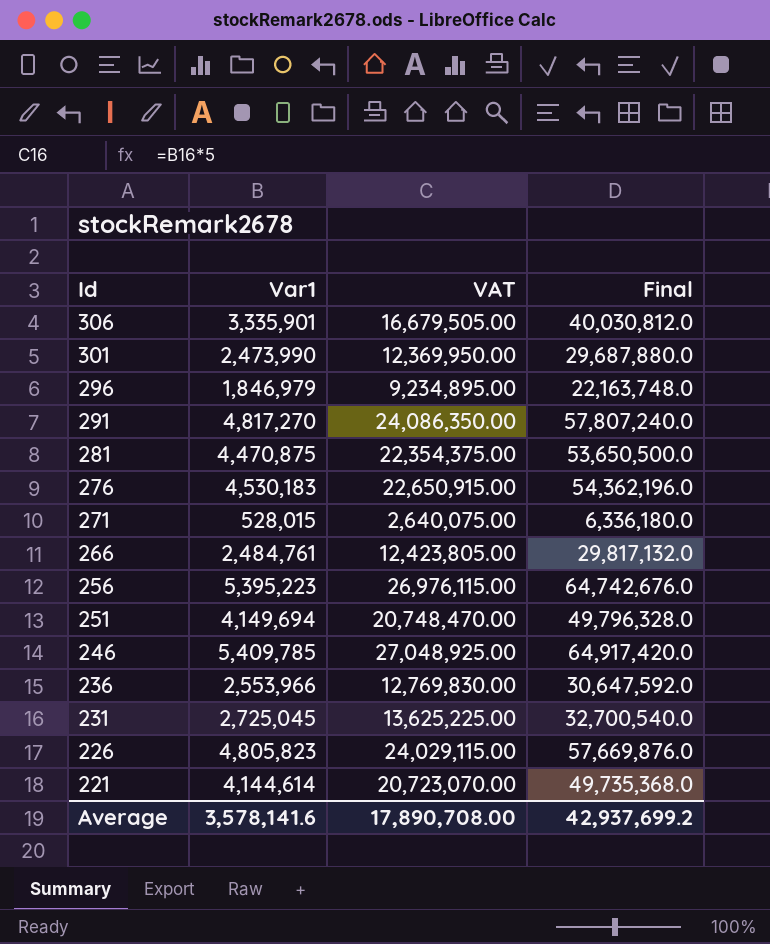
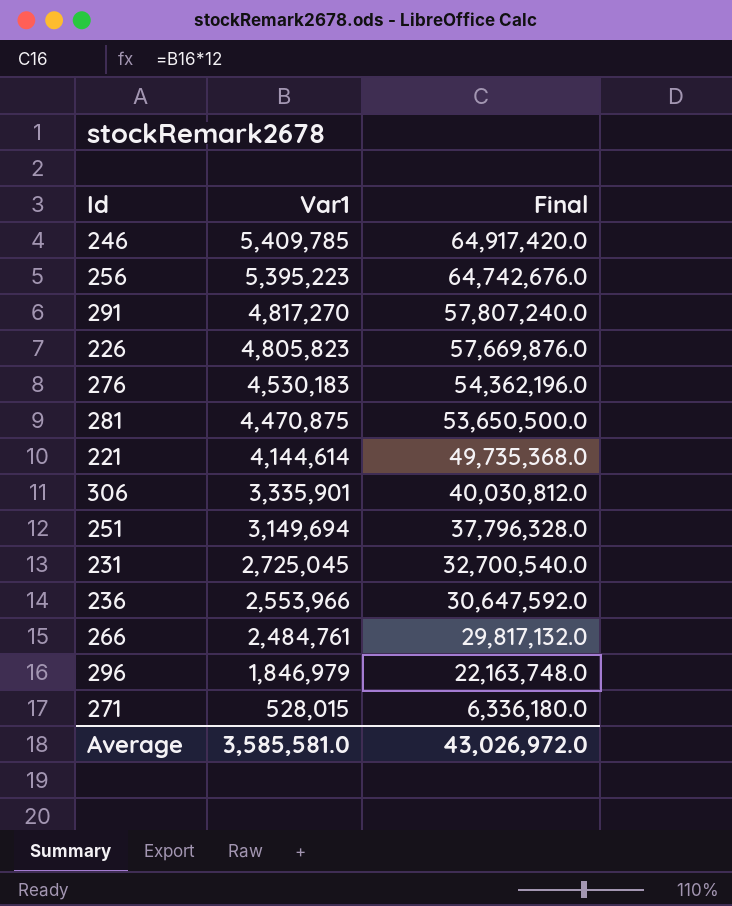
row order: Id descending -> Var1 descending
column VAT | formula: [Var1] * 5 -> none
row 301: 2,473,990 | 12,369,950.00 | 29,687,880.0 -> none
251 | Var1: 4,149,694 -> 3,149,694
251 | Final: 49,796,328.0 -> 37,796,328.0
Average | Var1: 3,578,141.6 -> 3,585,581.0
Average | Final: 42,937,699.2 -> 43,026,972.0

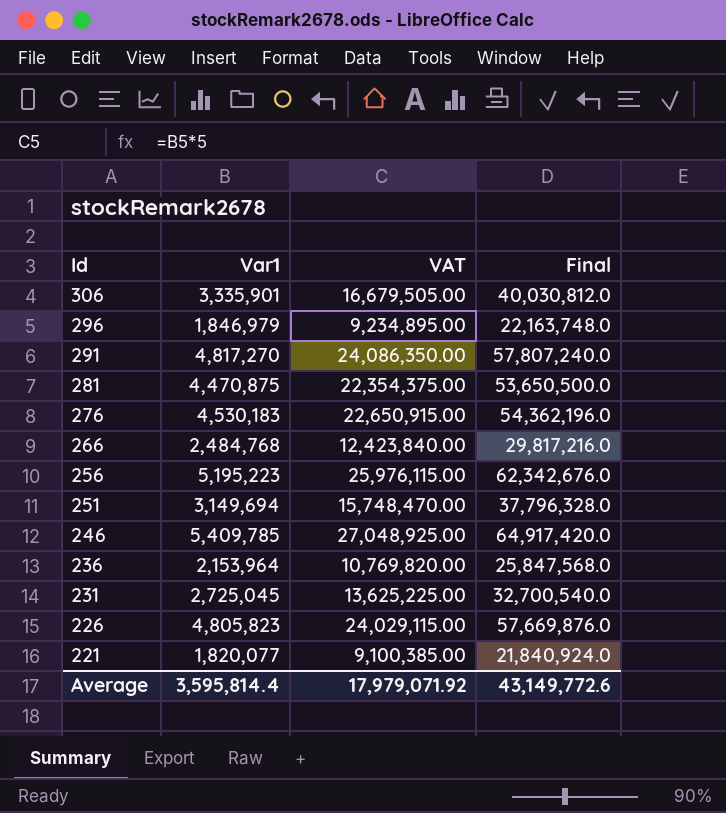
row order: Var1 descending -> Id descending
column VAT | formula: none -> [Var1] * 5
row 271: 528,015 | 6,336,180.0 -> none
266 | Var1: 2,484,761 -> 2,484,768
266 | Final: 29,817,132.0 -> 29,817,216.0
256 | Var1: 5,395,223 -> 5,195,223
256 | Final: 64,742,676.0 -> 62,342,676.0
236 | Var1: 2,553,966 -> 2,153,964
236 | Final: 30,647,592.0 -> 25,847,568.0
221 | Var1: 4,144,614 -> 1,820,077
221 | Final: 49,735,368.0 -> 21,840,924.0
Average | Var1: 3,585,581.0 -> 3,595,814.4
Average | Final: 43,026,972.0 -> 43,149,772.6

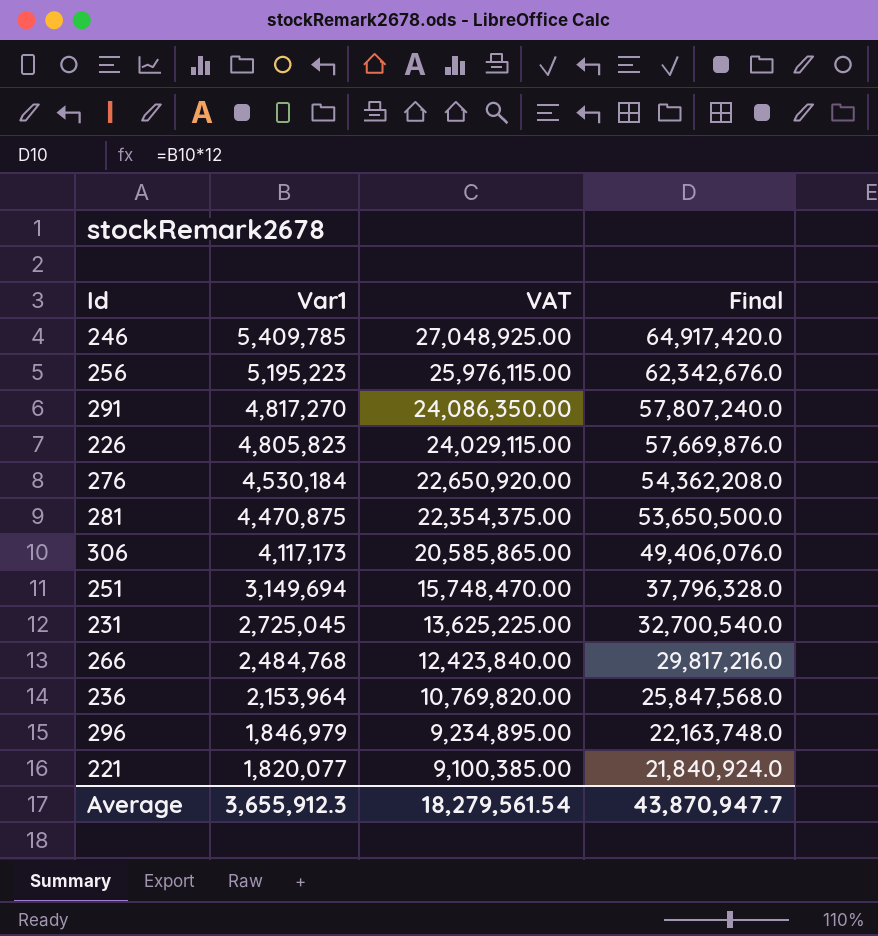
row order: Id descending -> Var1 descending
276 | Var1: 4,530,183 -> 4,530,184
276 | VAT: 22,650,915.00 -> 22,650,920.00
276 | Final: 54,362,196.0 -> 54,362,208.0
306 | Var1: 3,335,901 -> 4,117,173
306 | VAT: 16,679,505.00 -> 20,585,865.00
306 | Final: 40,030,812.0 -> 49,406,076.0
Average | Var1: 3,595,814.4 -> 3,655,912.3
Average | VAT: 17,979,071.92 -> 18,279,561.54
Average | Final: 43,149,772.6 -> 43,870,947.7

